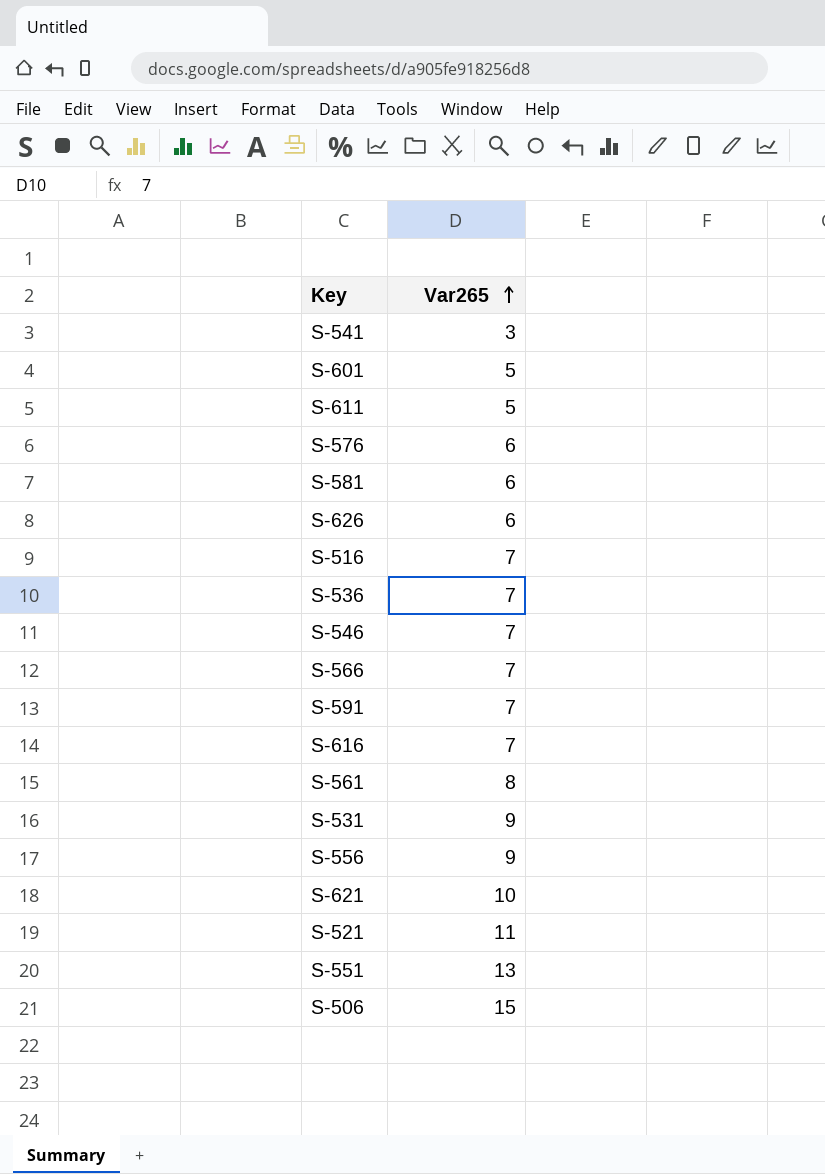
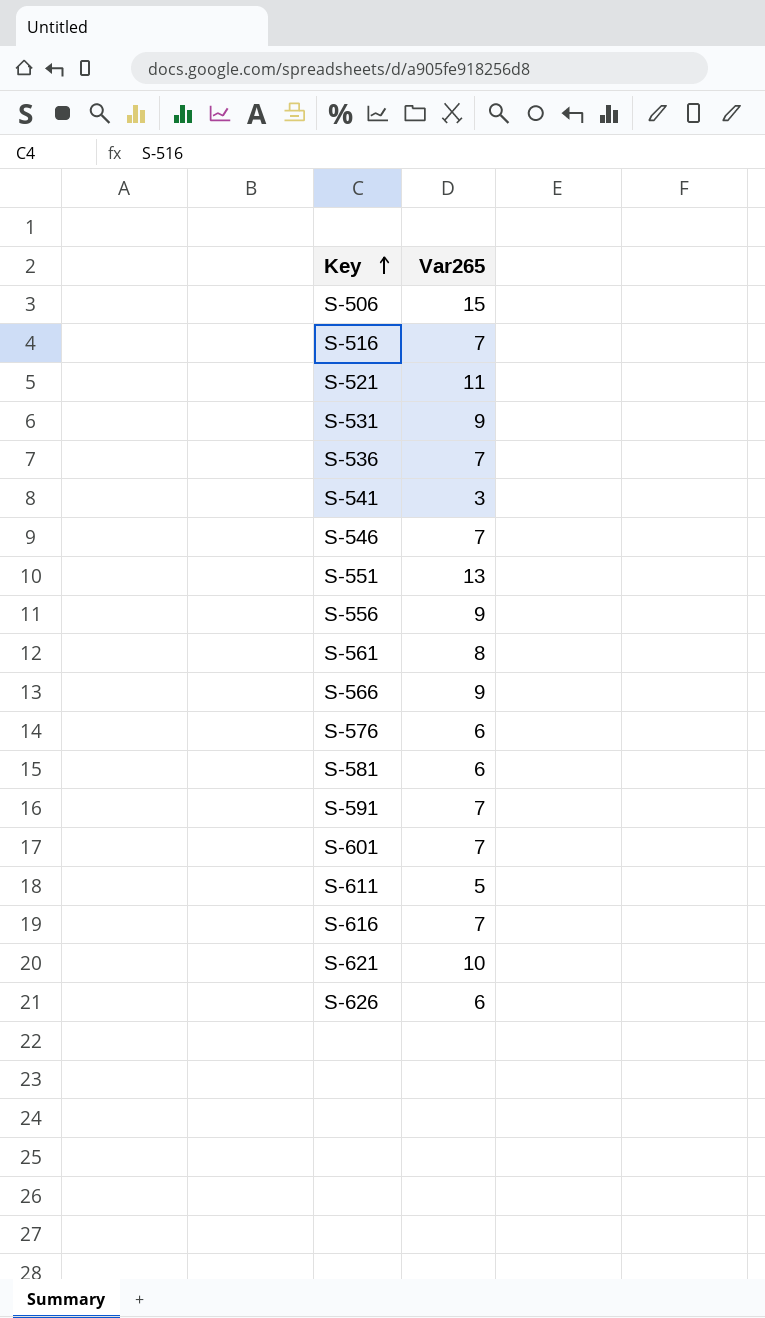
row order: Var265 ascending -> Key ascending
S-566 | Var265: 7 -> 9
S-601 | Var265: 5 -> 7

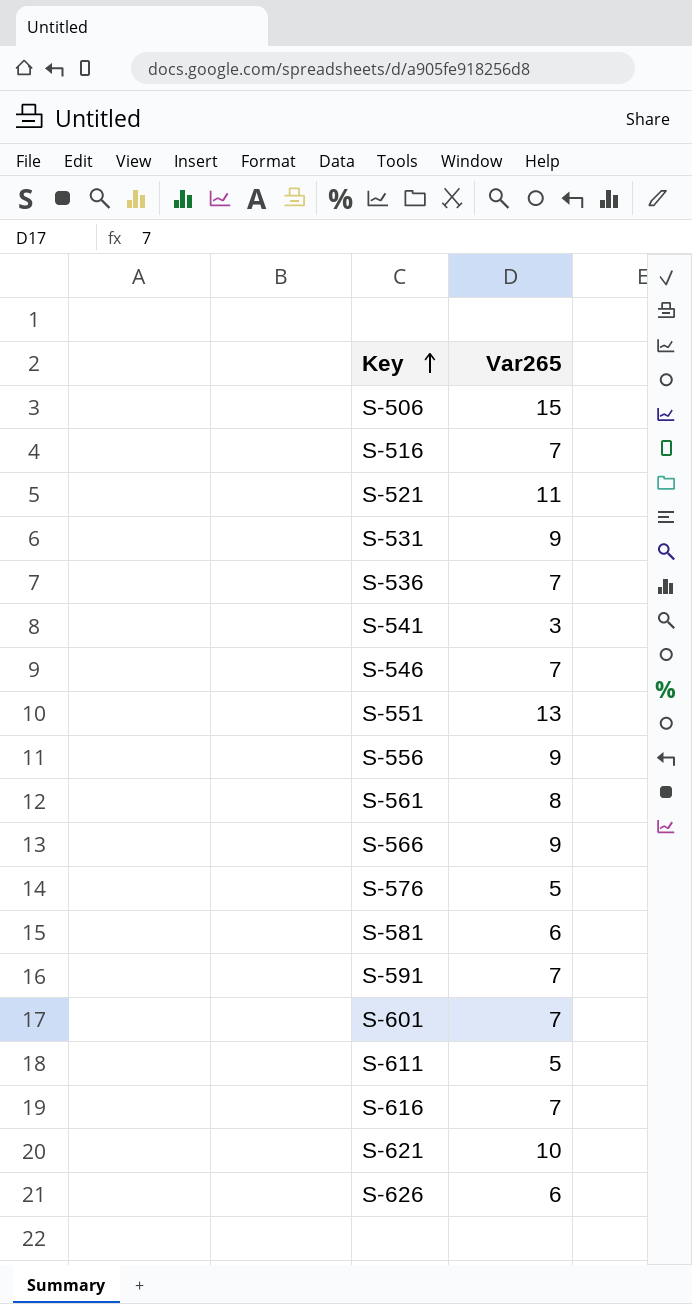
S-576 | Var265: 6 -> 5

